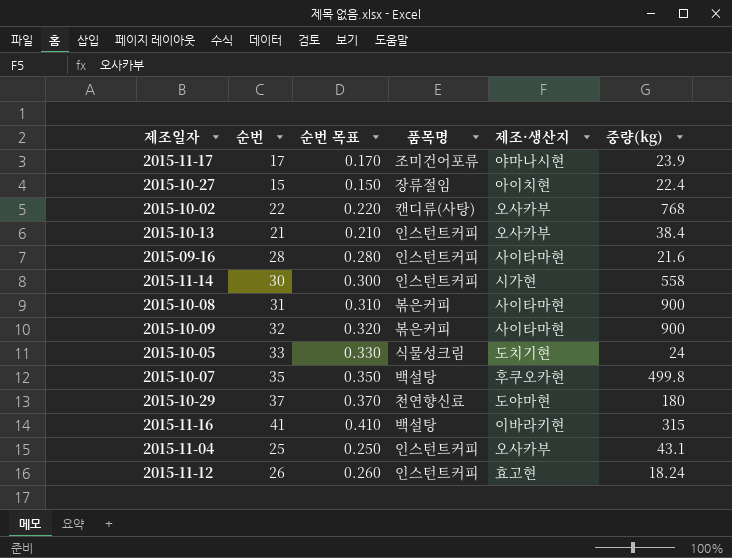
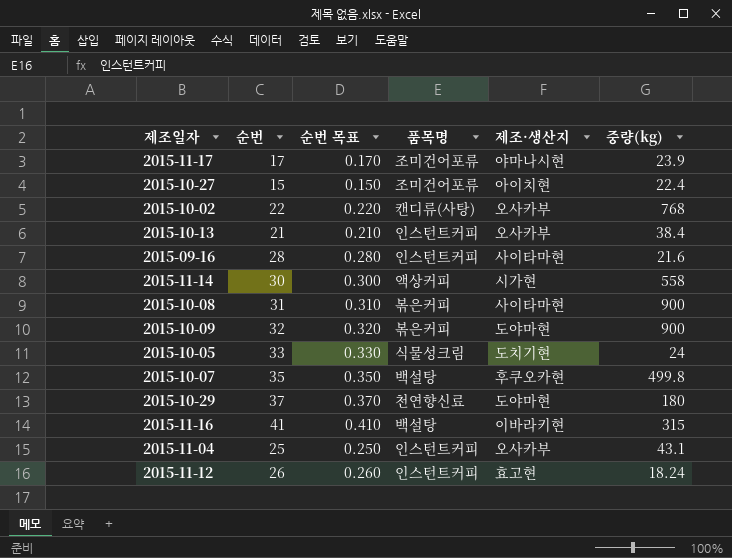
2015-10-27 | 품목명: 장류절임 -> 조미건어포류
2015-11-14 | 품목명: 인스턴트커피 -> 액상커피
2015-10-09 | 제조·생산지: 사이타마현 -> 도야마현

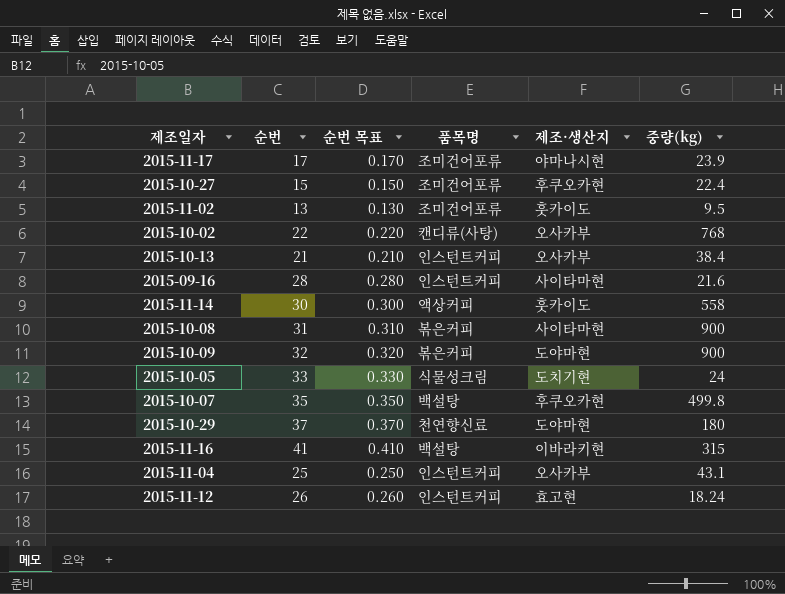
2015-10-27 | 제조·생산지: 아이치현 -> 후쿠오카현
row 2015-11-02: none -> 13 | 0.130 | 조미건어포류 | 훗카이도 | 9.5
2015-11-14 | 제조·생산지: 시가현 -> 훗카이도

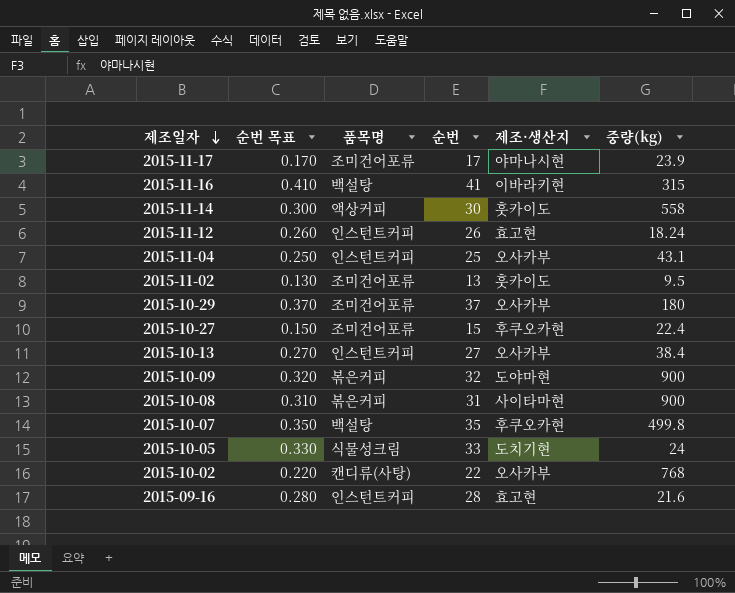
row order: none -> 제조일자 descending
column 순번 | position: 2 -> 4
2015-10-29 | 품목명: 천연향신료 -> 조미건어포류
2015-10-29 | 제조·생산지: 도야마현 -> 오사카부
2015-10-13 | 순번 목표: 0.210 -> 0.270
2015-10-13 | 순번: 21 -> 27
2015-09-16 | 제조·생산지: 사이타마현 -> 효고현

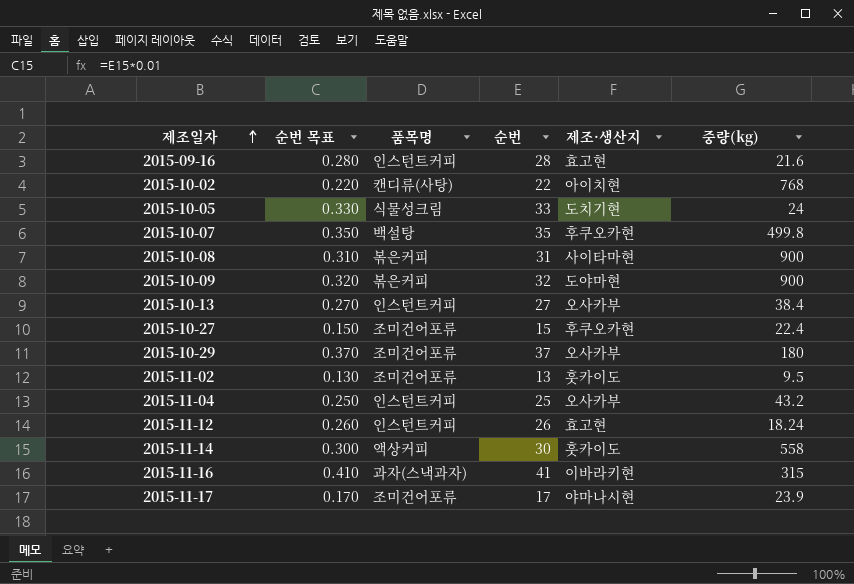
row order: 제조일자 descending -> 제조일자 ascending
2015-10-02 | 제조·생산지: 오사카부 -> 아이치현
2015-11-04 | 중량(kg): 43.1 -> 43.2
2015-11-16 | 품목명: 백설탕 -> 과자(스낵과자)

